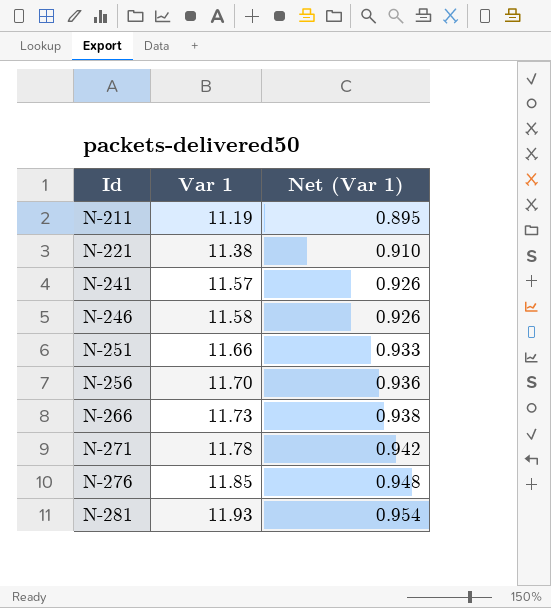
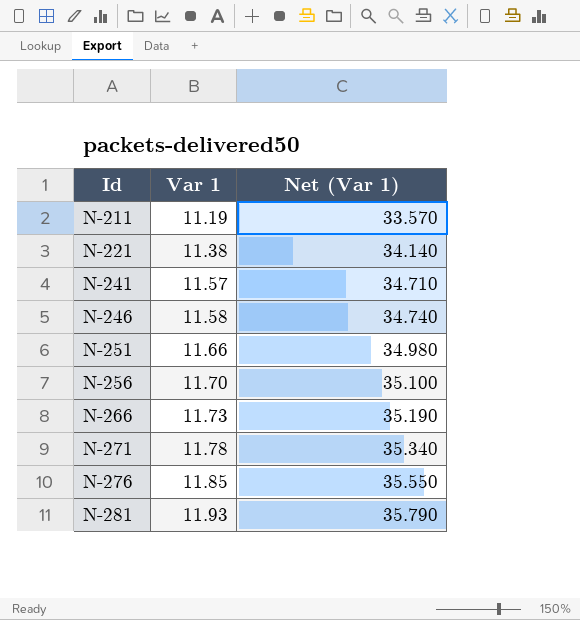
column Net (Var 1) | formula: [Var 1] * 0.08 -> [Var 1] * 3

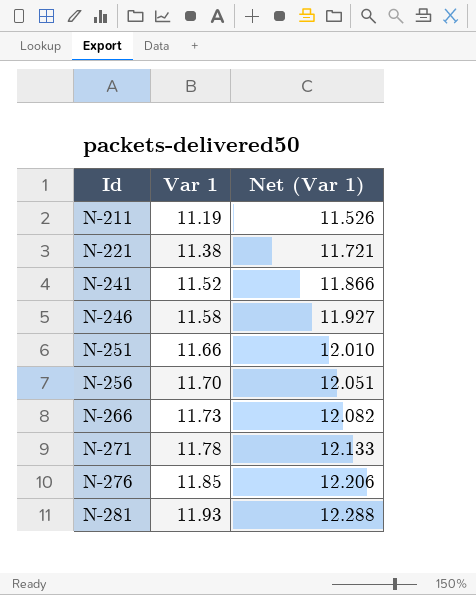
column Net (Var 1) | formula: [Var 1] * 3 -> [Var 1] * 1.03
N-241 | Var 1: 11.57 -> 11.52

